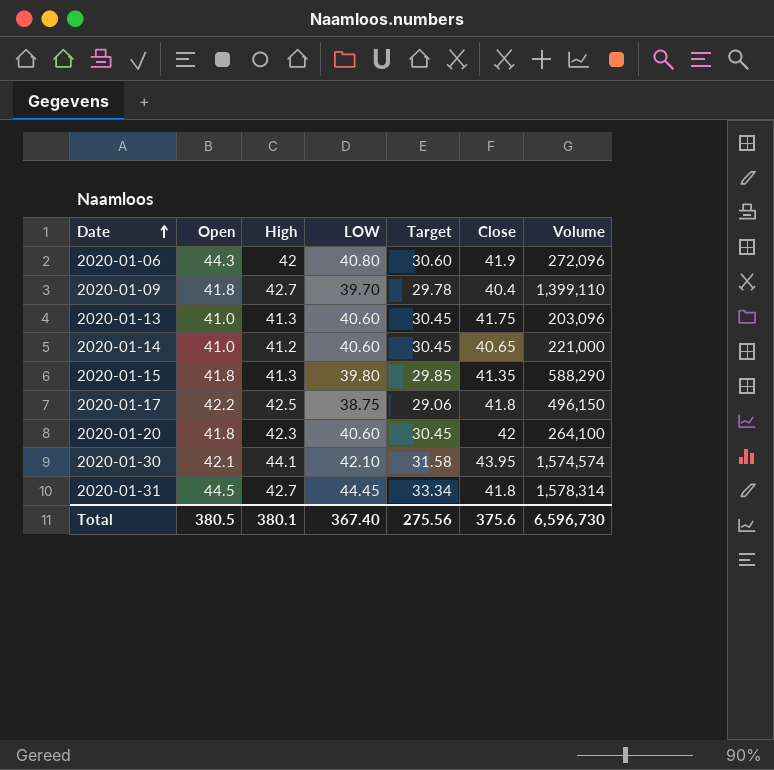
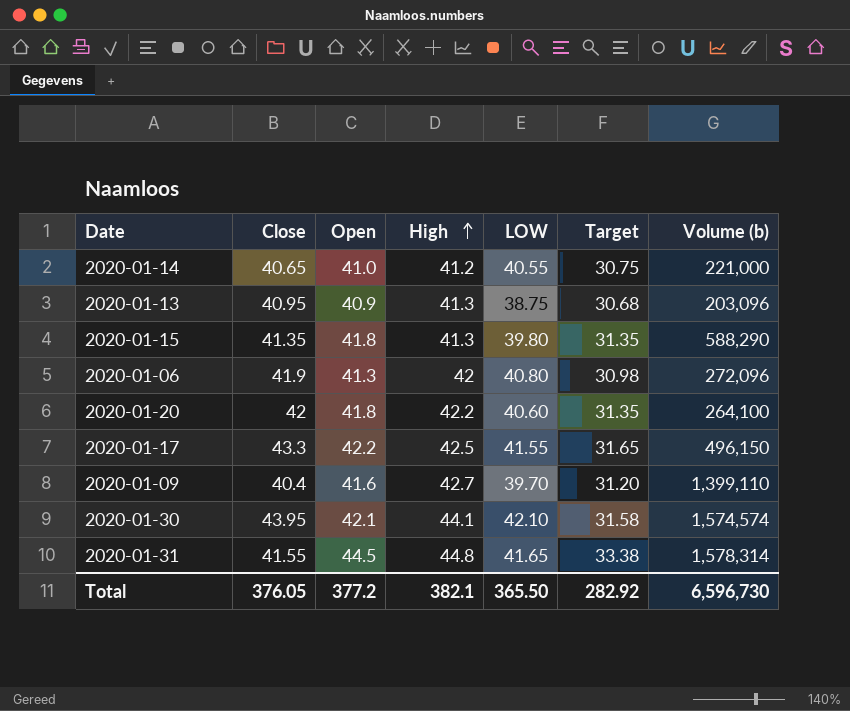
row order: Date ascending -> High ascending
column Close | position: 6 -> 2
column Target | formula: [LOW] * 0.75 -> [Open] * 0.75
column name: Volume -> Volume (b)
2020-01-14 | LOW: 40.60 -> 40.55
2020-01-13 | Close: 41.75 -> 40.95
2020-01-13 | Open: 41.0 -> 40.9
2020-01-13 | LOW: 40.60 -> 38.75
2020-01-06 | Open: 44.3 -> 41.3
2020-01-20 | High: 42.3 -> 42.2
2020-01-17 | Close: 41.8 -> 43.3
2020-01-17 | LOW: 38.75 -> 41.55
2020-01-09 | Open: 41.8 -> 41.6
2020-01-31 | Close: 41.8 -> 41.55
2020-01-31 | High: 42.7 -> 44.8
2020-01-31 | LOW: 44.45 -> 41.65
Total | Close: 375.6 -> 376.05
Total | Open: 380.5 -> 377.2
Total | High: 380.1 -> 382.1
Total | LOW: 367.40 -> 365.50
Total | Target: 275.56 -> 282.92

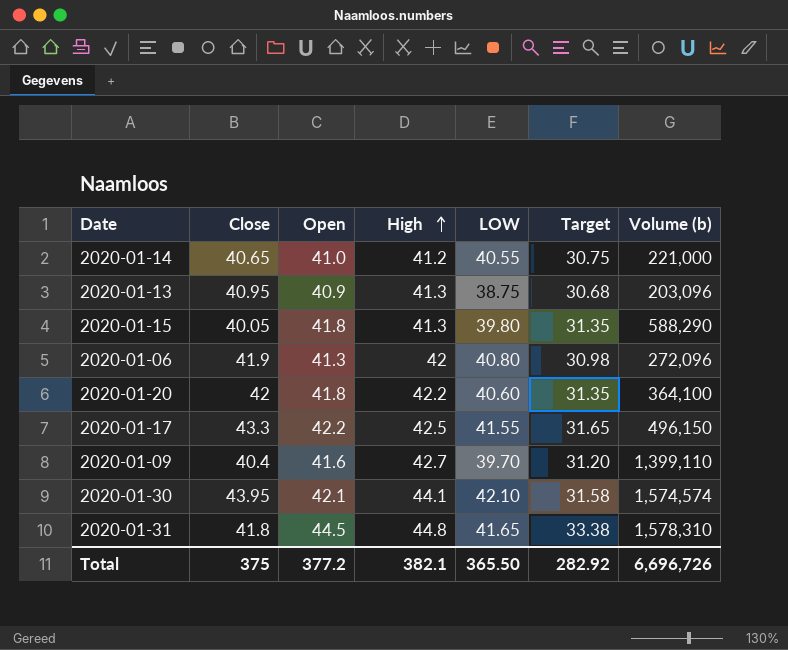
2020-01-15 | Close: 41.35 -> 40.05
2020-01-20 | Volume (b): 264,100 -> 364,100
2020-01-31 | Close: 41.55 -> 41.8
2020-01-31 | Volume (b): 1,578,314 -> 1,578,310
Total | Close: 376.05 -> 375
Total | Volume (b): 6,596,730 -> 6,696,726

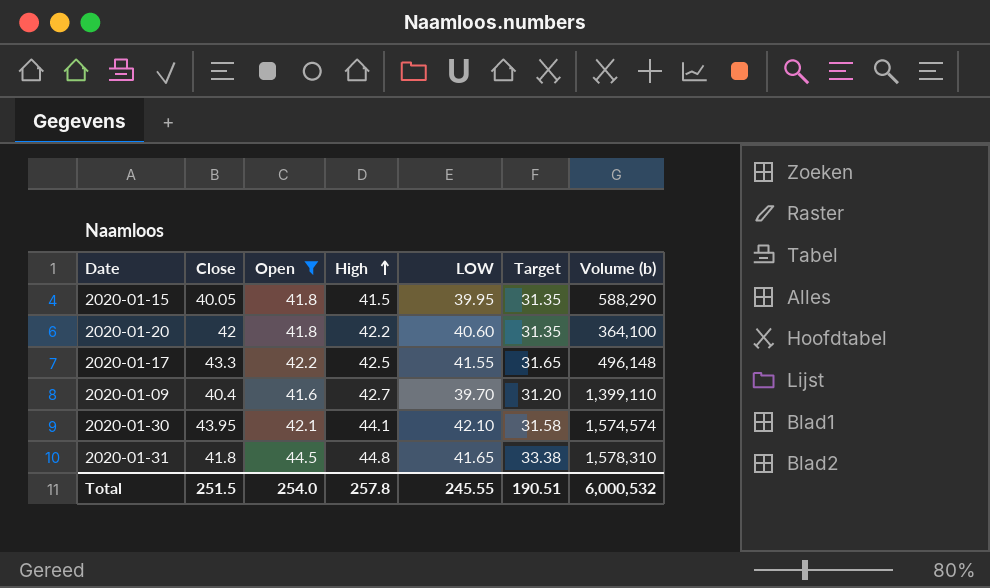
filter: none -> Open >= 41.6
2020-01-15 | High: 41.3 -> 41.5
2020-01-15 | LOW: 39.80 -> 39.95
2020-01-17 | Volume (b): 496,150 -> 496,148
Total | Close: 375 -> 251.5
Total | Open: 377.2 -> 254.0
Total | High: 382.1 -> 257.8
Total | LOW: 365.50 -> 245.55
Total | Target: 282.92 -> 190.51
Total | Volume (b): 6,696,726 -> 6,000,532

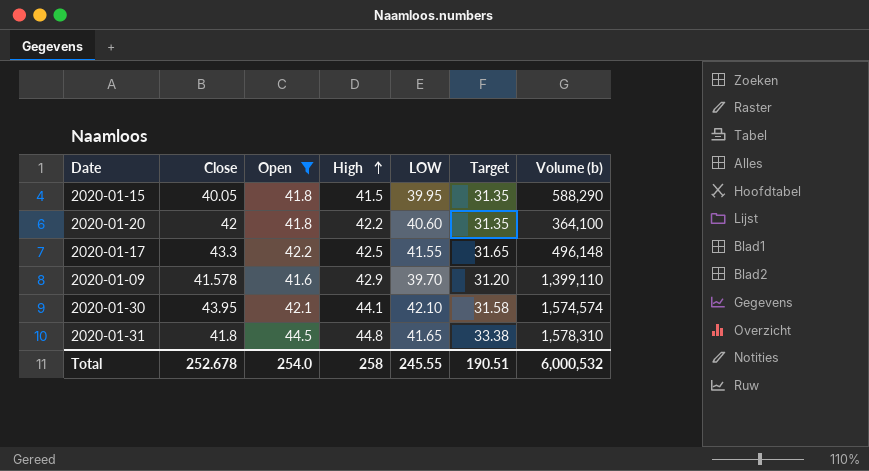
2020-01-09 | Close: 40.4 -> 41.578
2020-01-09 | High: 42.7 -> 42.9
Total | Close: 251.5 -> 252.678
Total | High: 257.8 -> 258

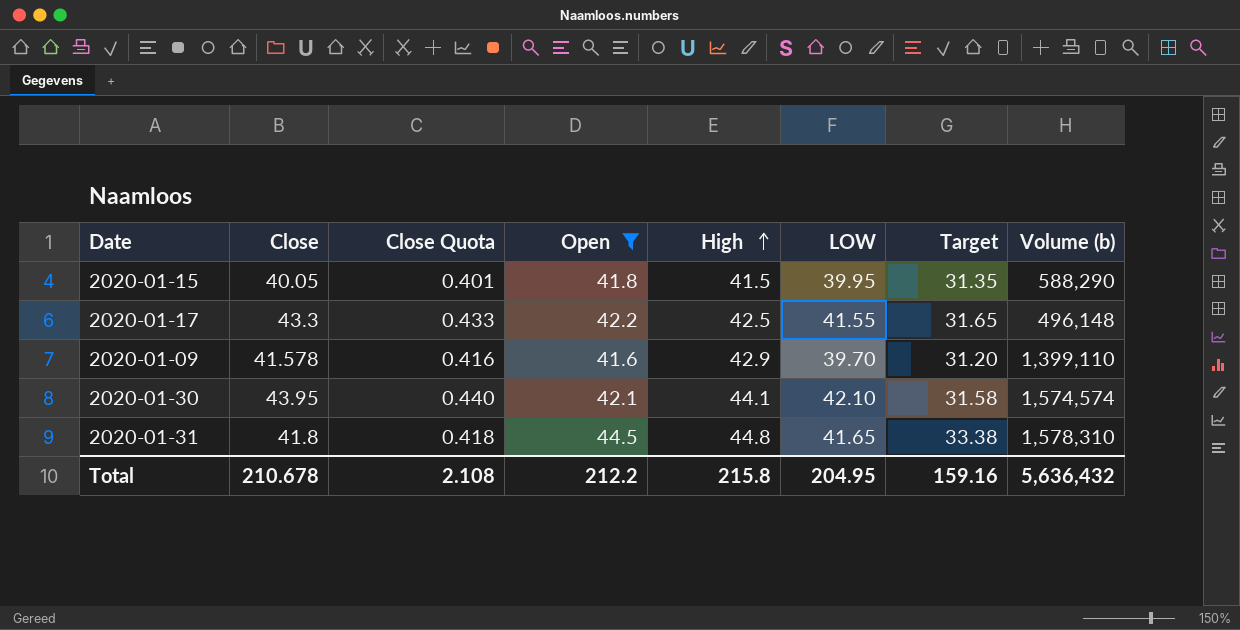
column Close Quota | formula: none -> [Close] * 0.01
row 2020-01-20: 42 | 41.8 | 42.2 | 40.60 | 31.35 | 364,100 -> none
Total | Close: 252.678 -> 210.678
Total | Open: 254.0 -> 212.2
Total | High: 258 -> 215.8
Total | LOW: 245.55 -> 204.95
Total | Target: 190.51 -> 159.16
Total | Volume (b): 6,000,532 -> 5,636,432

